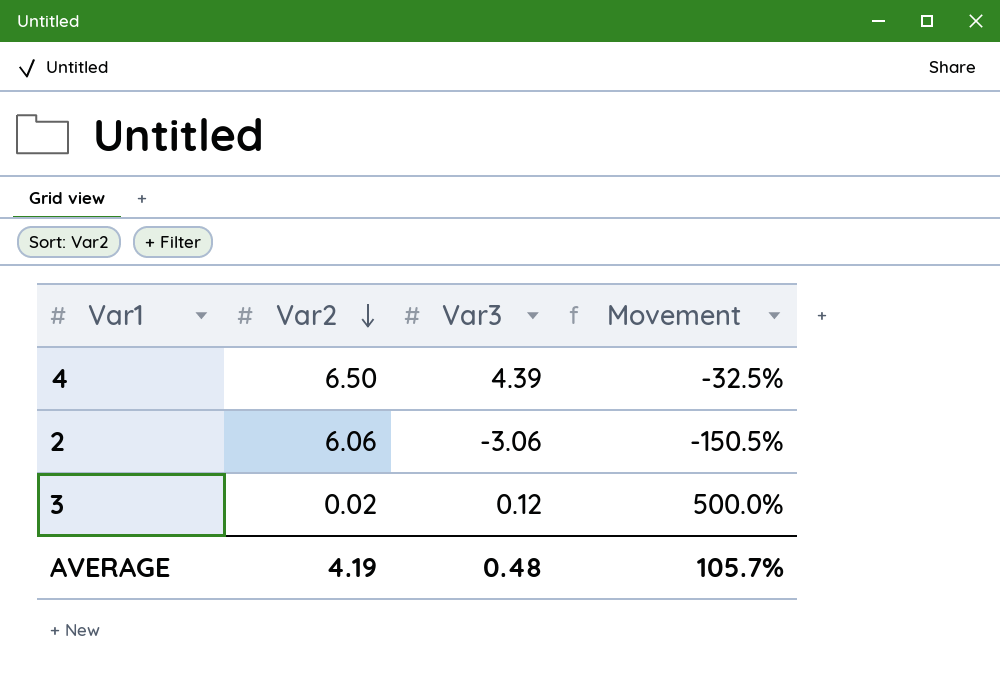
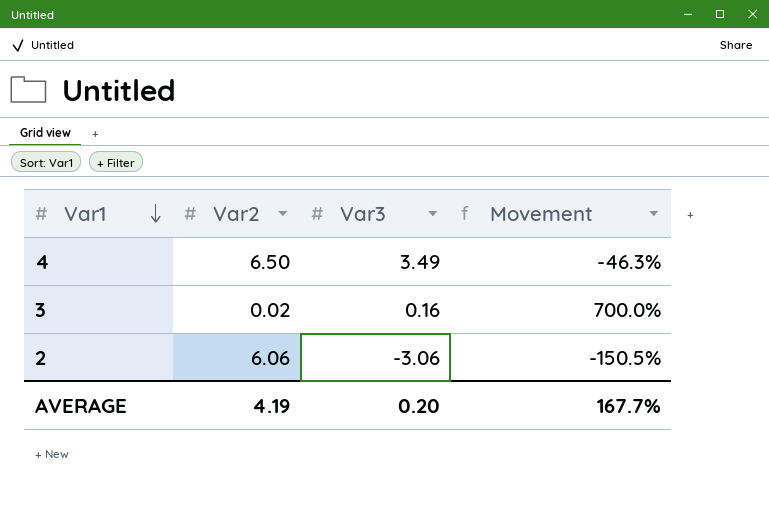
row order: Var2 descending -> Var1 descending
4 | Var3: 4.39 -> 3.49
4 | Movement: -32.5% -> -46.3%
3 | Var3: 0.12 -> 0.16
3 | Movement: 500.0% -> 700.0%
AVERAGE | Var3: 0.48 -> 0.20
AVERAGE | Movement: 105.7% -> 167.7%

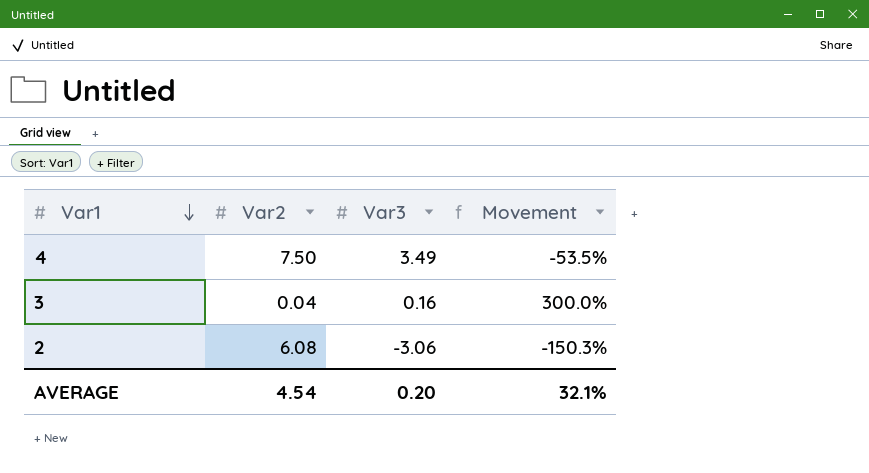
4 | Var2: 6.50 -> 7.50
4 | Movement: -46.3% -> -53.5%
3 | Var2: 0.02 -> 0.04
3 | Movement: 700.0% -> 300.0%
2 | Var2: 6.06 -> 6.08
2 | Movement: -150.5% -> -150.3%
AVERAGE | Var2: 4.19 -> 4.54
AVERAGE | Movement: 167.7% -> 32.1%

